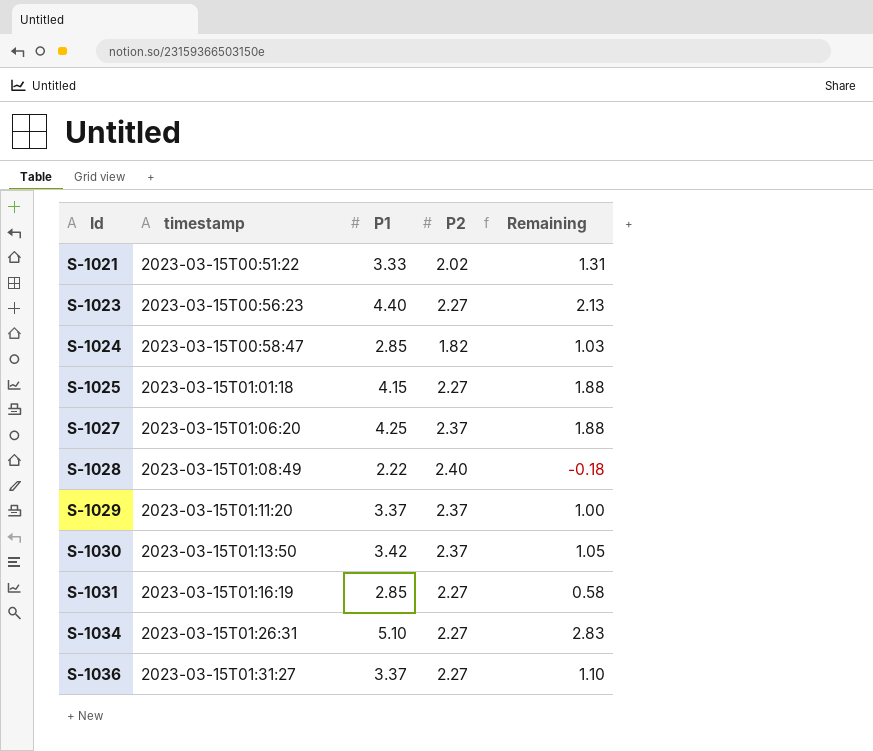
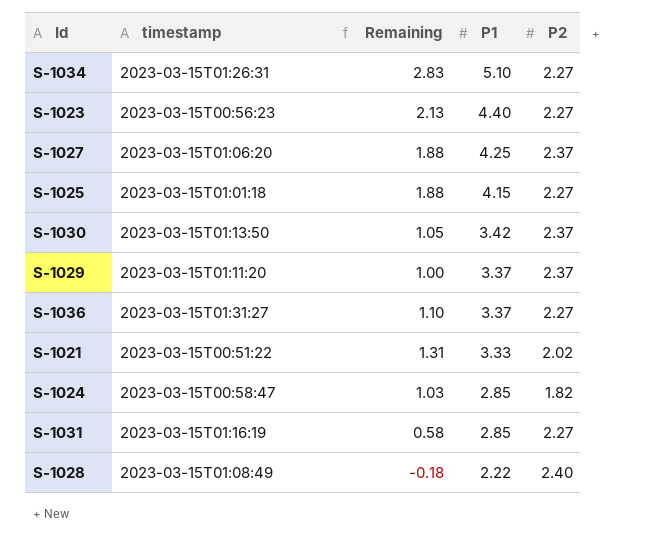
row order: Id ascending -> P1 descending
column Remaining | position: 5 -> 3

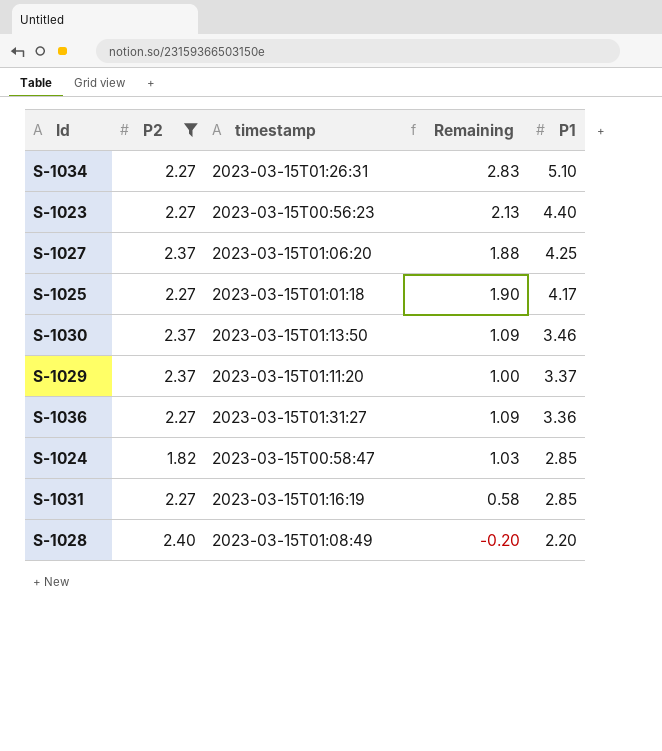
filter: none -> P2 != 2.02
column P2 | position: 5 -> 2
S-1025 | Remaining: 1.88 -> 1.90
S-1025 | P1: 4.15 -> 4.17
S-1030 | Remaining: 1.05 -> 1.09
S-1030 | P1: 3.42 -> 3.46
S-1036 | Remaining: 1.10 -> 1.09
S-1036 | P1: 3.37 -> 3.36
S-1028 | Remaining: -0.18 -> -0.20
S-1028 | P1: 2.22 -> 2.20

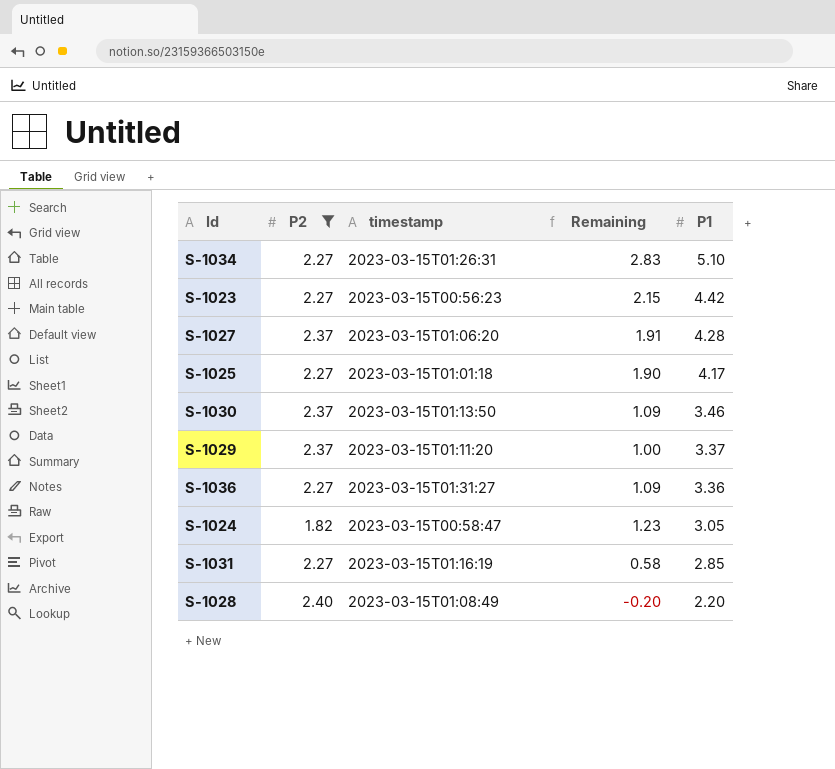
S-1023 | Remaining: 2.13 -> 2.15
S-1023 | P1: 4.40 -> 4.42
S-1027 | Remaining: 1.88 -> 1.91
S-1027 | P1: 4.25 -> 4.28
S-1024 | Remaining: 1.03 -> 1.23
S-1024 | P1: 2.85 -> 3.05

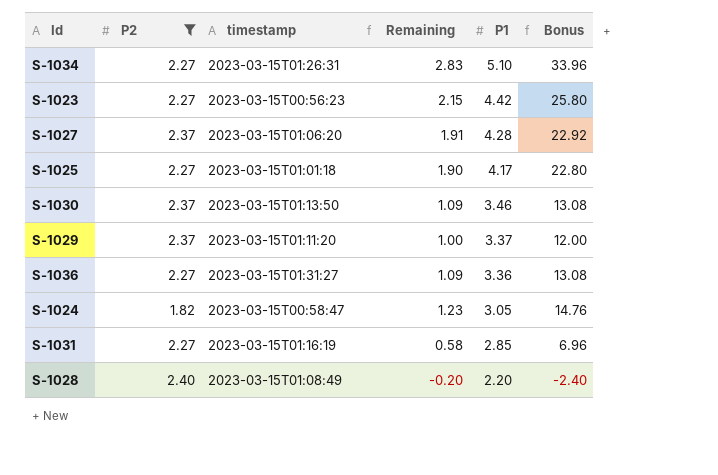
column Bonus | formula: none -> [Remaining] * 12

